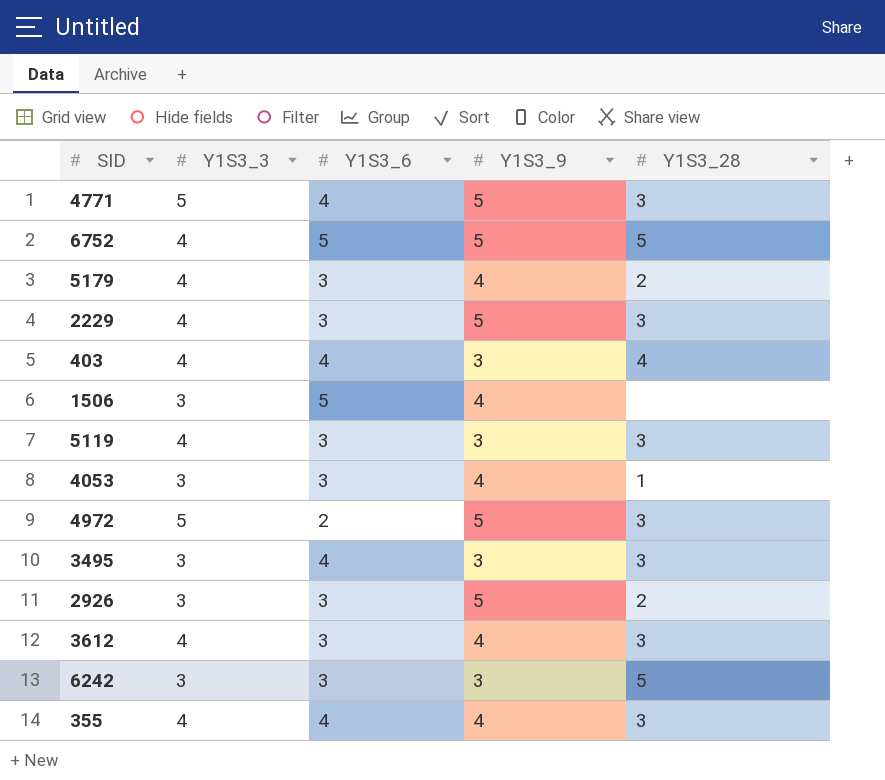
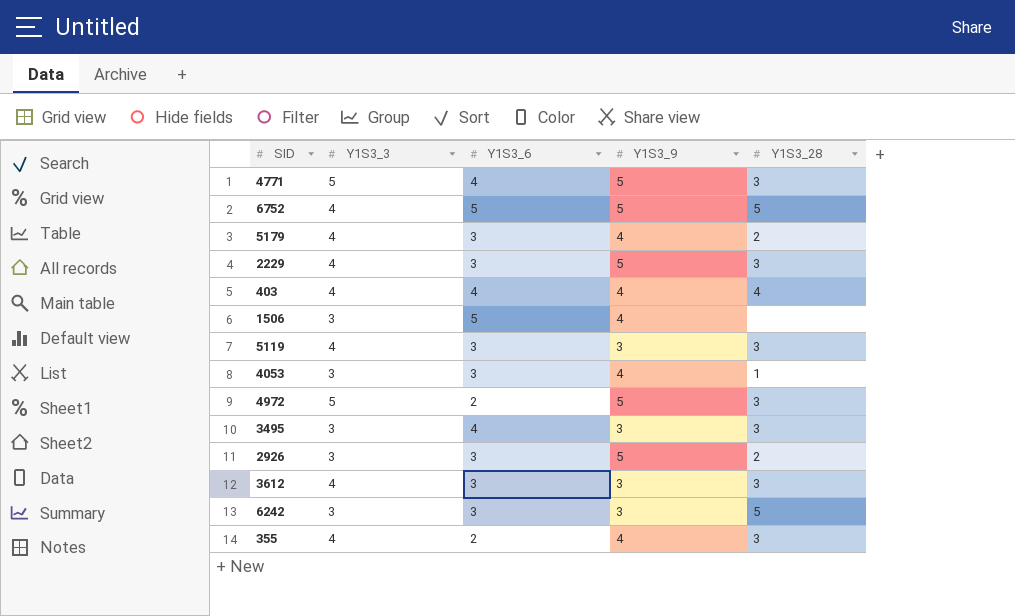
403 | Y1S3_9: 3 -> 4
3612 | Y1S3_9: 4 -> 3
355 | Y1S3_6: 4 -> 2

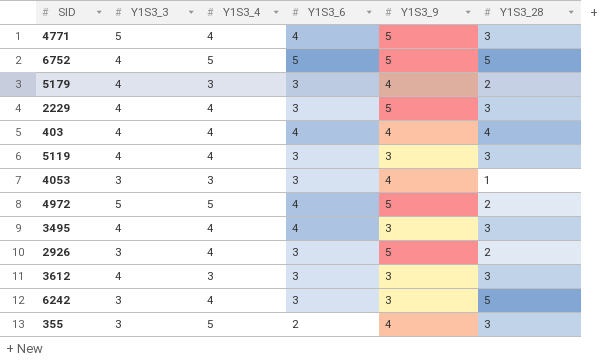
column Y1S3_4 | position: none -> 3
row 1506: 3 | 5 | 4 | none -> none
4972 | Y1S3_6: 2 -> 4
4972 | Y1S3_28: 3 -> 2
3495 | Y1S3_3: 3 -> 4
355 | Y1S3_3: 4 -> 3

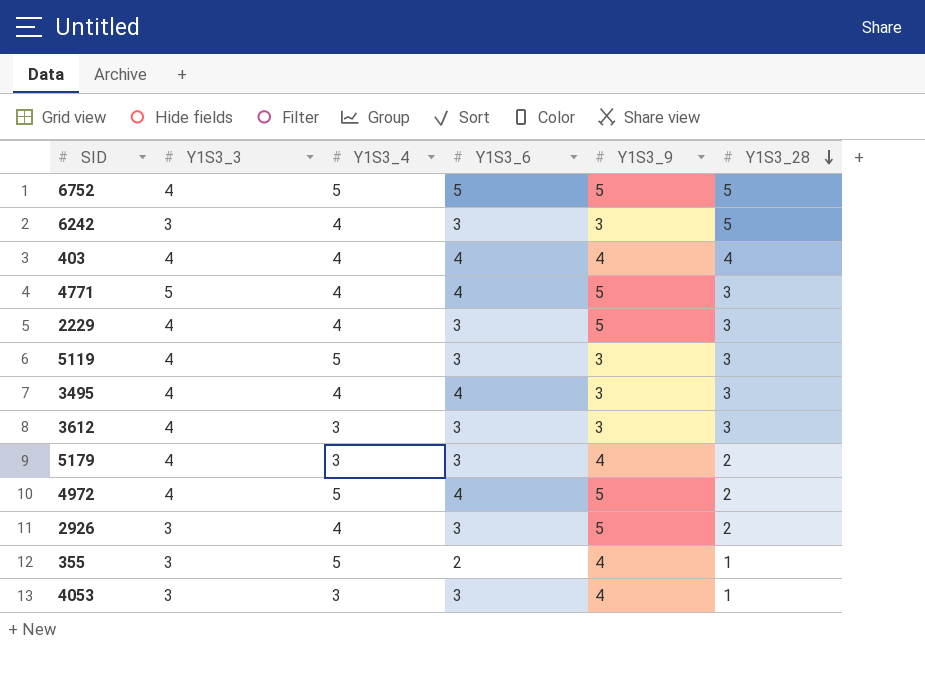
row order: none -> Y1S3_28 descending
5119 | Y1S3_4: 4 -> 5
4972 | Y1S3_3: 5 -> 4
355 | Y1S3_28: 3 -> 1

